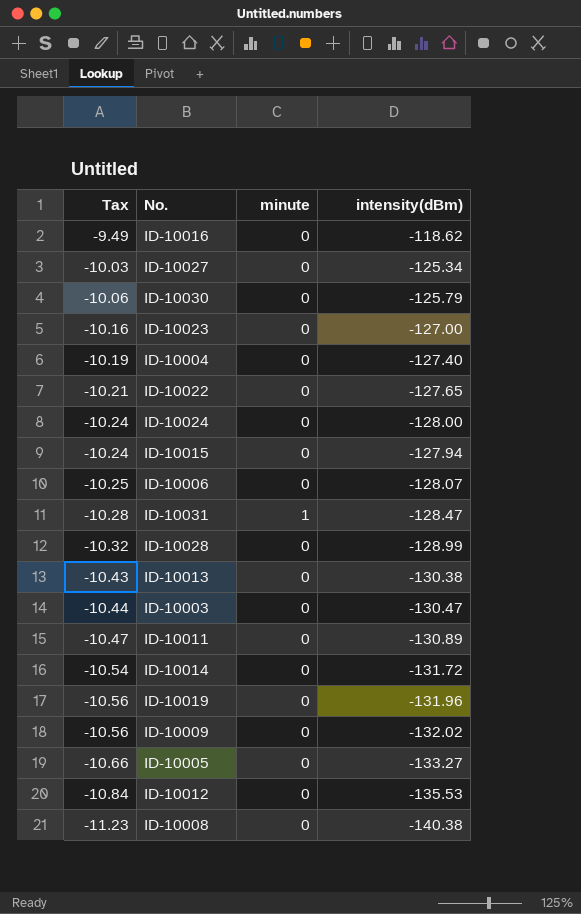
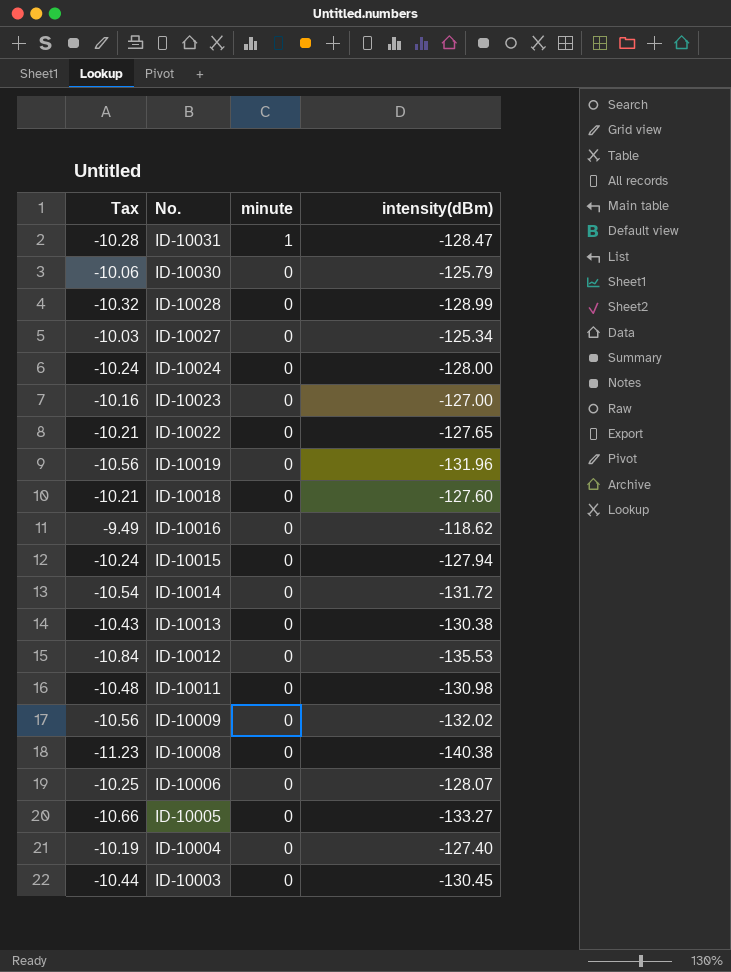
row order: Tax descending -> No. descending
row ID-10018: none -> -10.21 | 0 | -127.60
ID-10011 | Tax: -10.47 -> -10.48
ID-10011 | intensity(dBm): -130.89 -> -130.98
ID-10003 | intensity(dBm): -130.47 -> -130.45

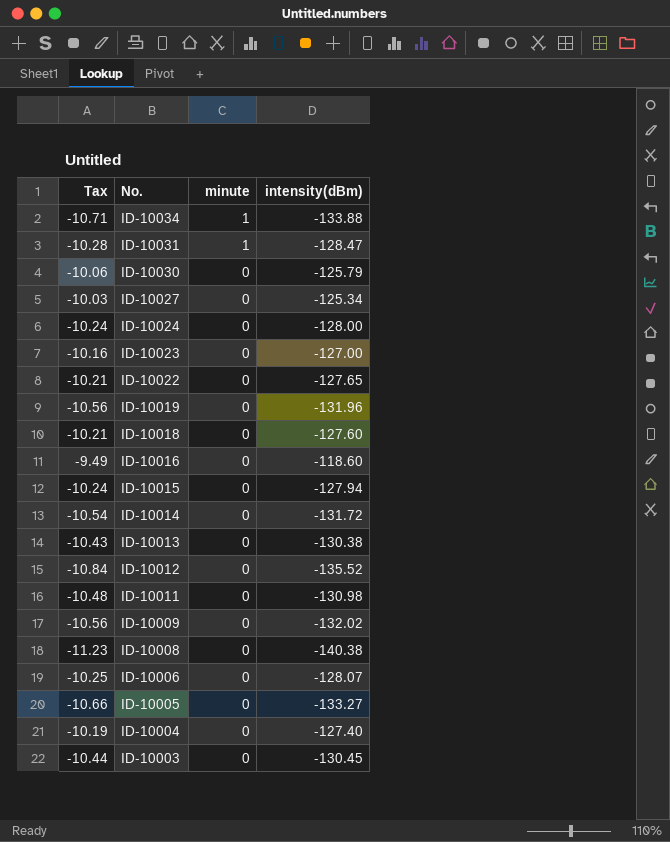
row ID-10028: -10.32 | 0 | -128.99 -> none
row ID-10034: none -> -10.71 | 1 | -133.88
ID-10016 | intensity(dBm): -118.62 -> -118.60
ID-10012 | intensity(dBm): -135.53 -> -135.52

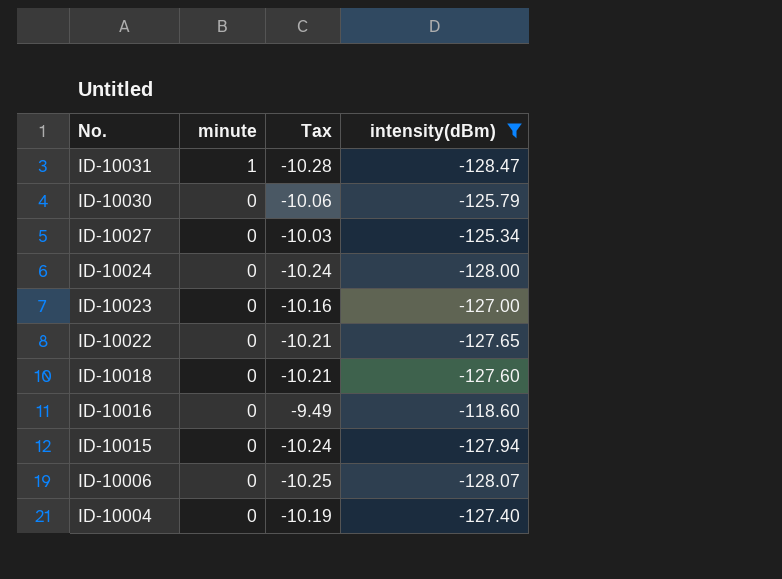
filter: none -> intensity(dBm) >= -128.47
column Tax | position: 1 -> 3

